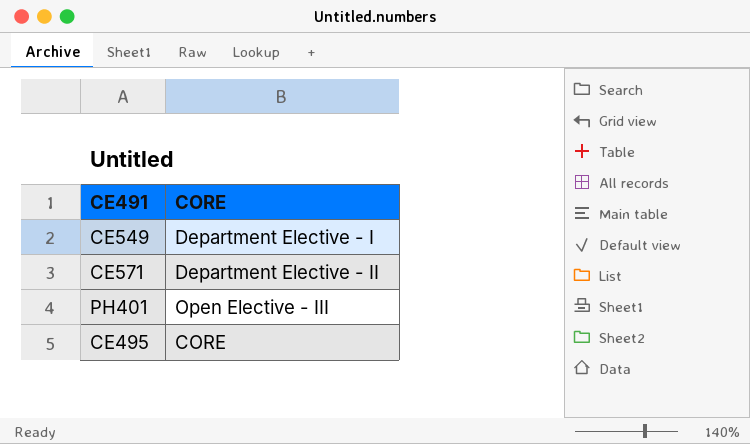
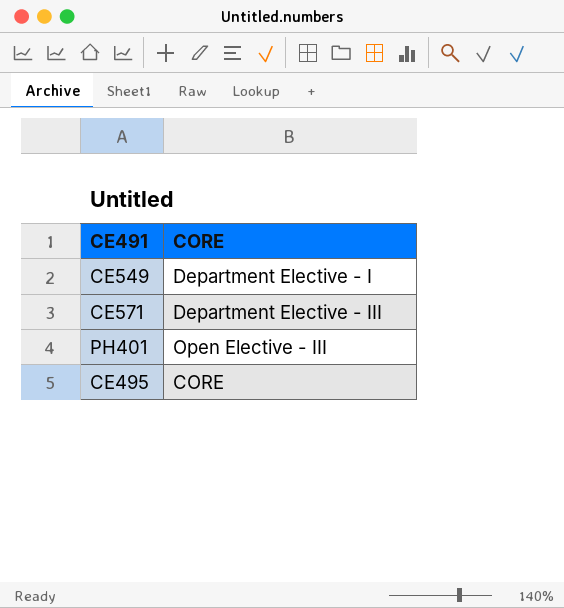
CE571 | CORE: Department Elective - II -> Department Elective - III

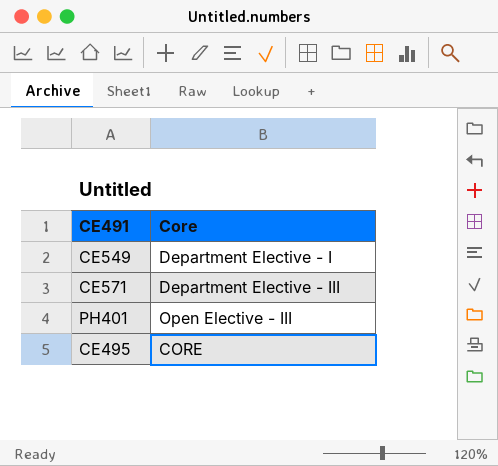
column name: CORE -> Core

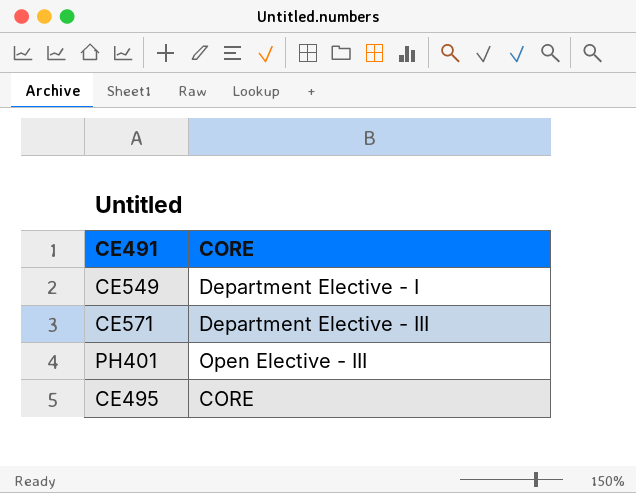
column name: Core -> CORE

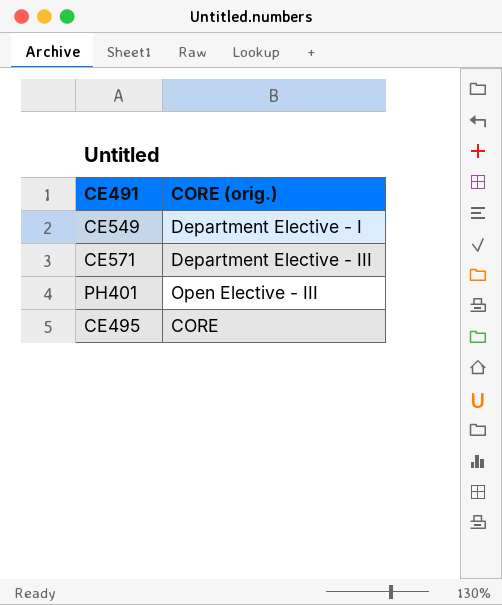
column name: CORE -> CORE (orig.)

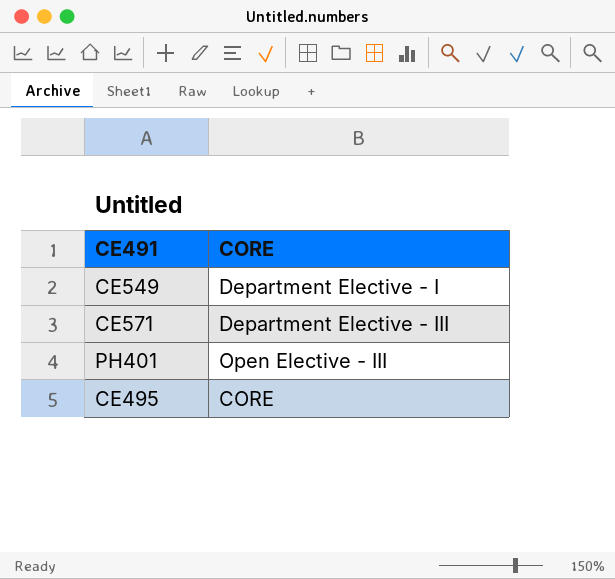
column name: CORE (orig.) -> CORE

